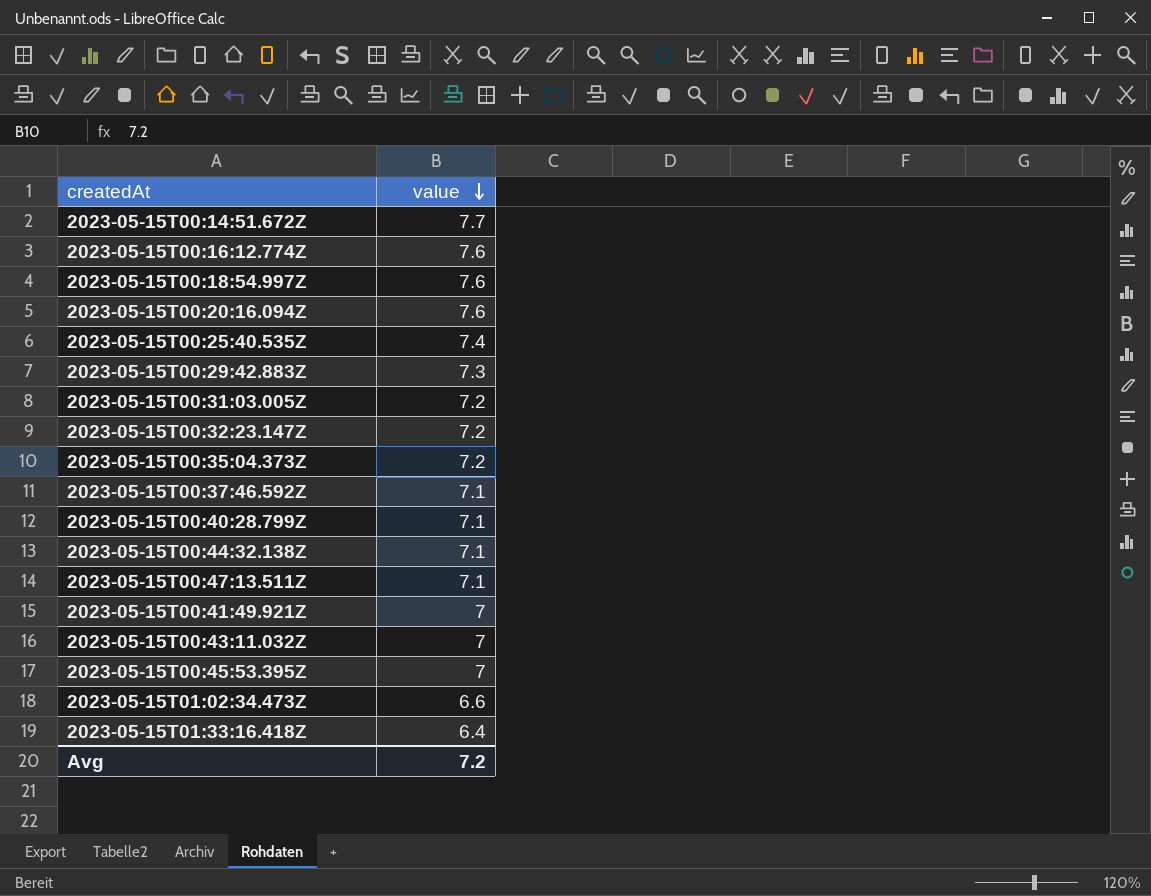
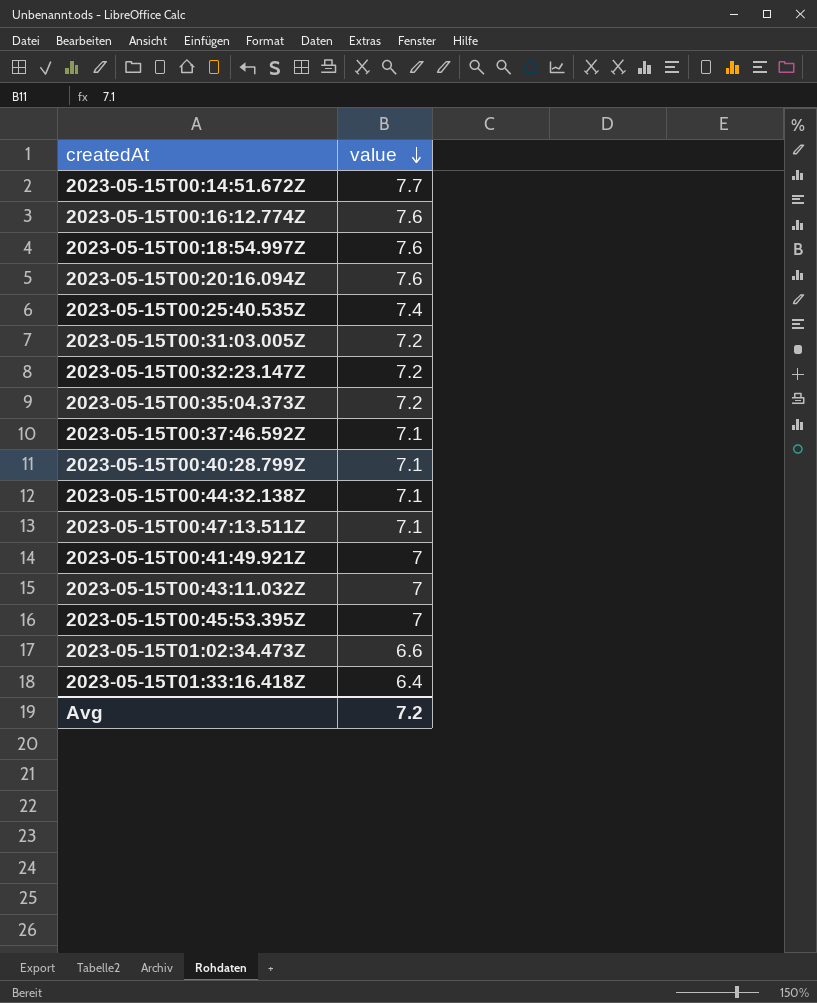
row 2023-05-15T00:29:42.883Z: 7.3 -> none

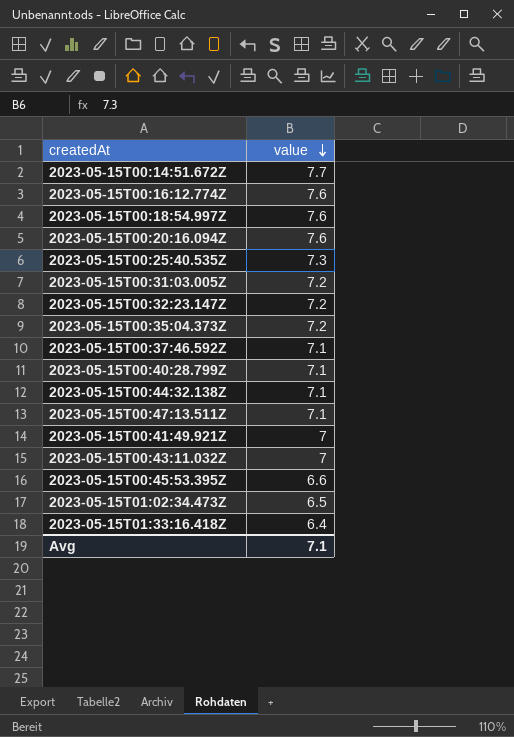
2023-05-15T00:25:40.535Z | value: 7.4 -> 7.3
2023-05-15T00:45:53.395Z | value: 7 -> 6.6
2023-05-15T01:02:34.473Z | value: 6.6 -> 6.5
Avg | value: 7.2 -> 7.1

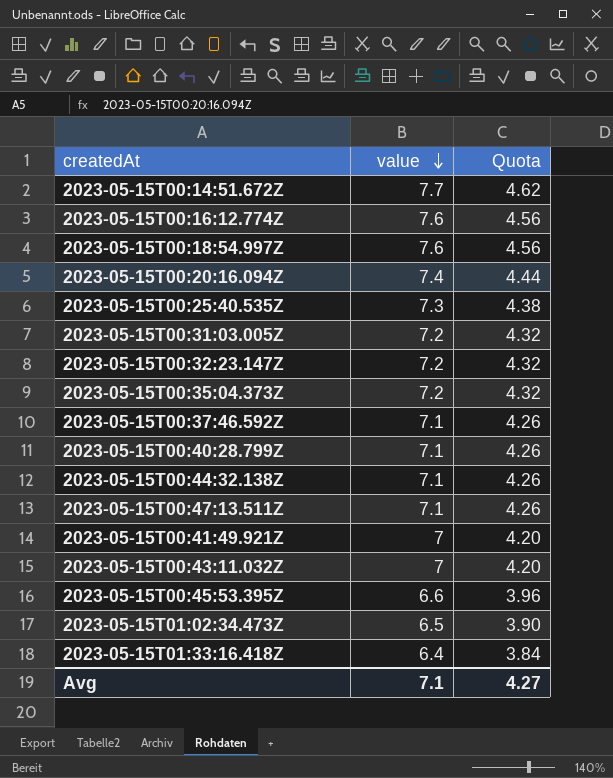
column Quota | formula: none -> [value] * 0.6
2023-05-15T00:20:16.094Z | value: 7.6 -> 7.4

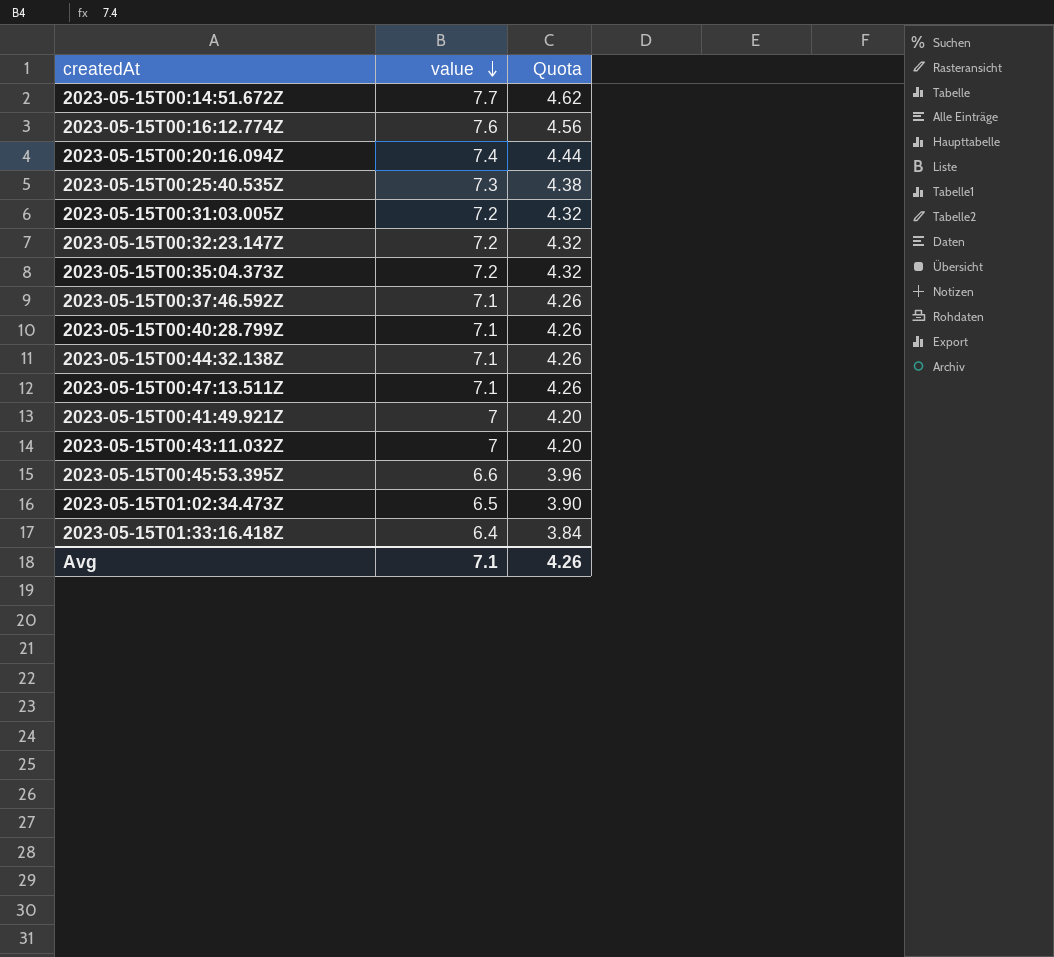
row 2023-05-15T00:18:54.997Z: 7.6 | 4.56 -> none
Avg | Quota: 4.27 -> 4.26

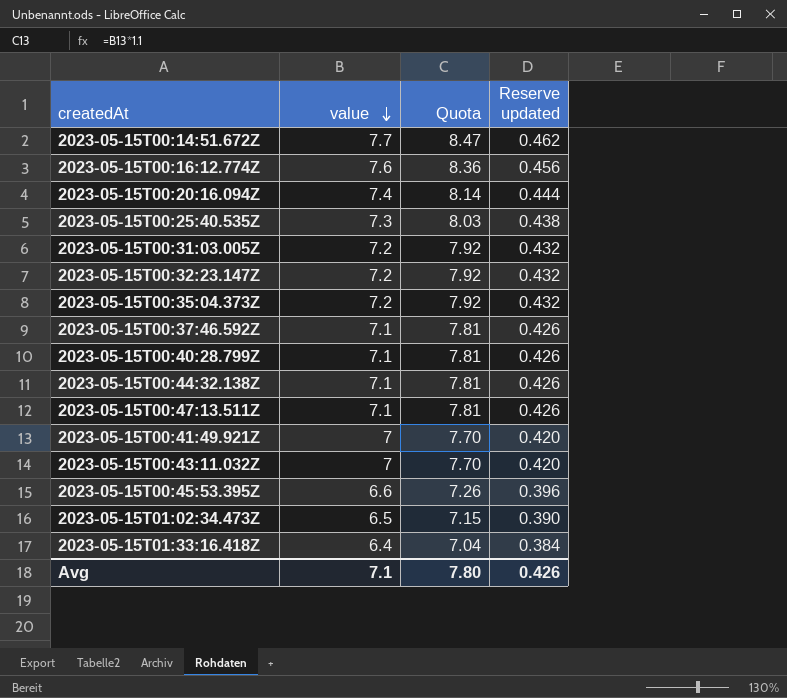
column Quota | formula: [value] * 0.6 -> [value] * 1.1
column Reserve updated | formula: none -> [value] * 0.06
Avg | Quota: 4.26 -> 7.80

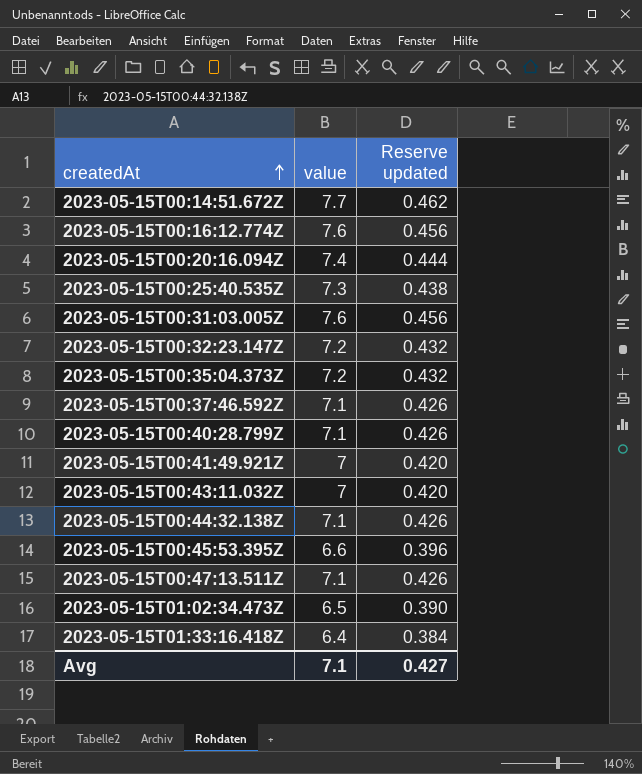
row order: value descending -> createdAt ascending
column Quota | formula: [value] * 1.1 -> none
2023-05-15T00:31:03.005Z | value: 7.2 -> 7.6
2023-05-15T00:31:03.005Z | Reserve updated: 0.432 -> 0.456
Avg | Reserve updated: 0.426 -> 0.427

